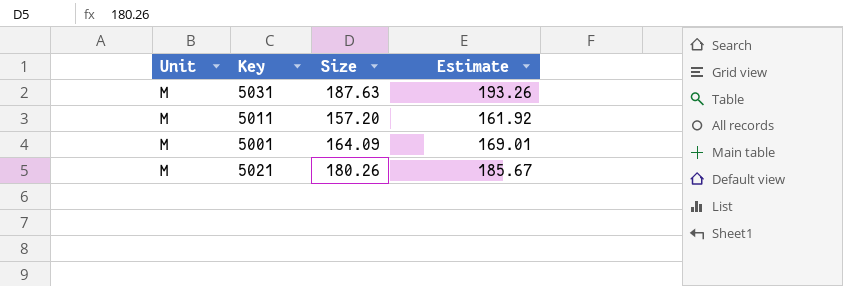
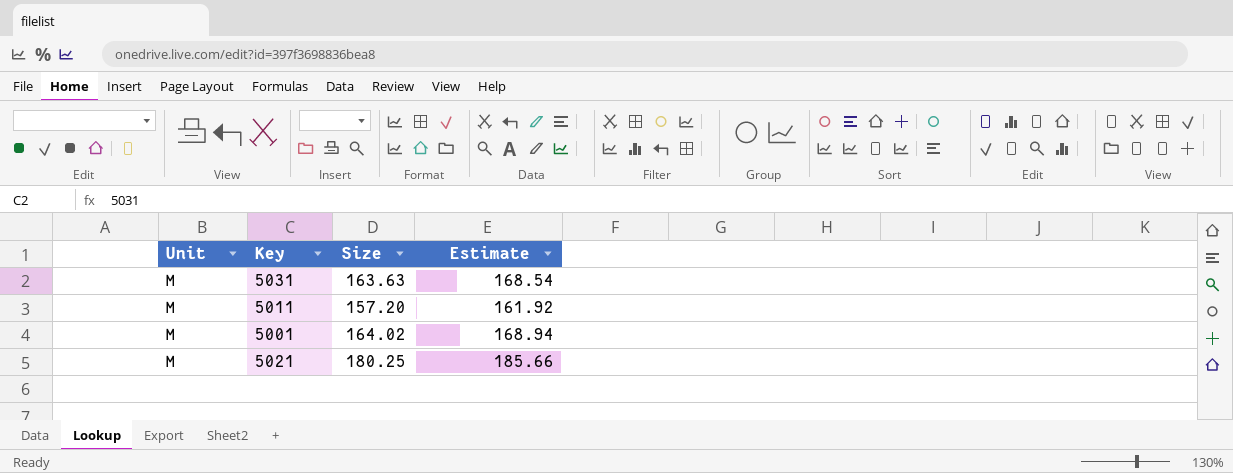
5031 | Size: 187.63 -> 163.63
5031 | Estimate: 193.26 -> 168.54
5001 | Size: 164.09 -> 164.02
5001 | Estimate: 169.01 -> 168.94
5021 | Size: 180.26 -> 180.25
5021 | Estimate: 185.67 -> 185.66

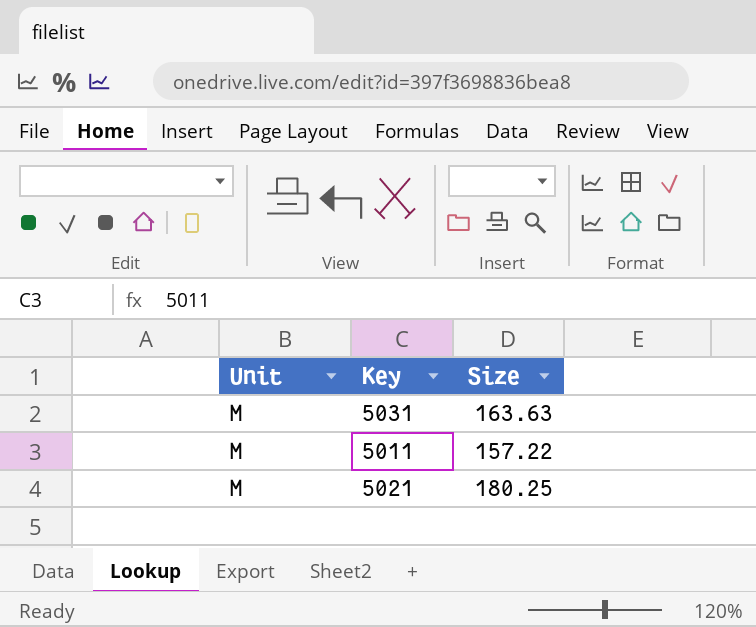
column Estimate | formula: [Size] * 1.03 -> none
row 5001: M | 164.02 | 168.94 -> none
5011 | Size: 157.20 -> 157.22

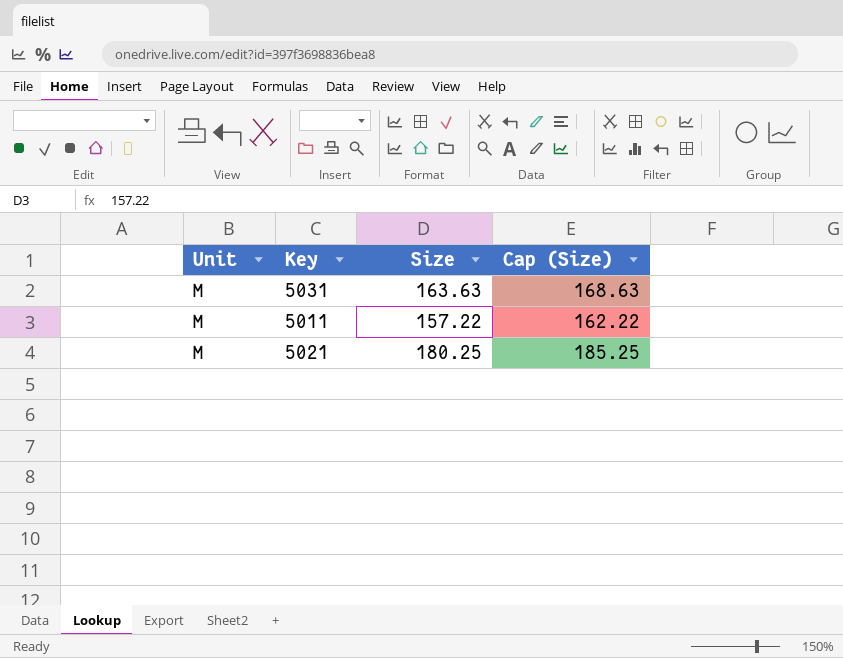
column Cap (Size) | formula: none -> [Size] + 5

